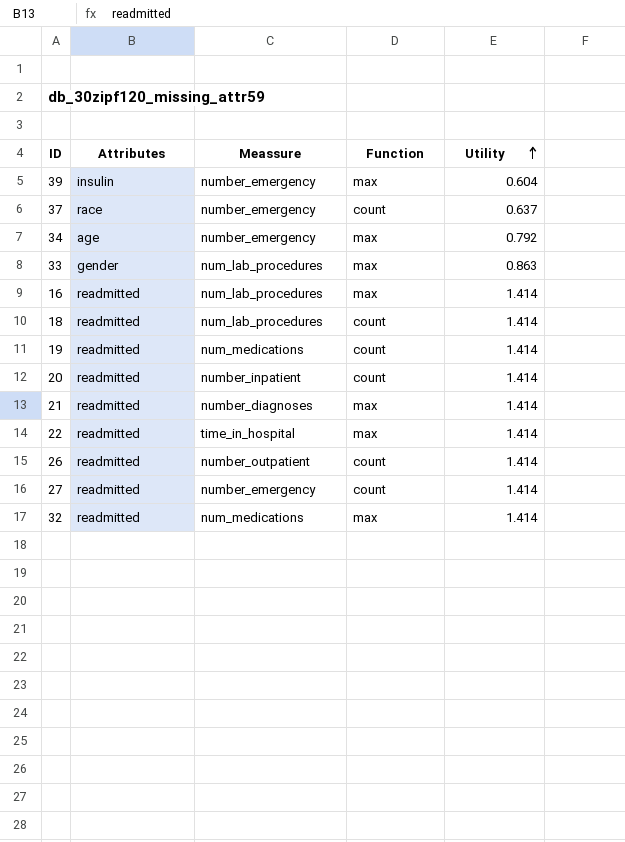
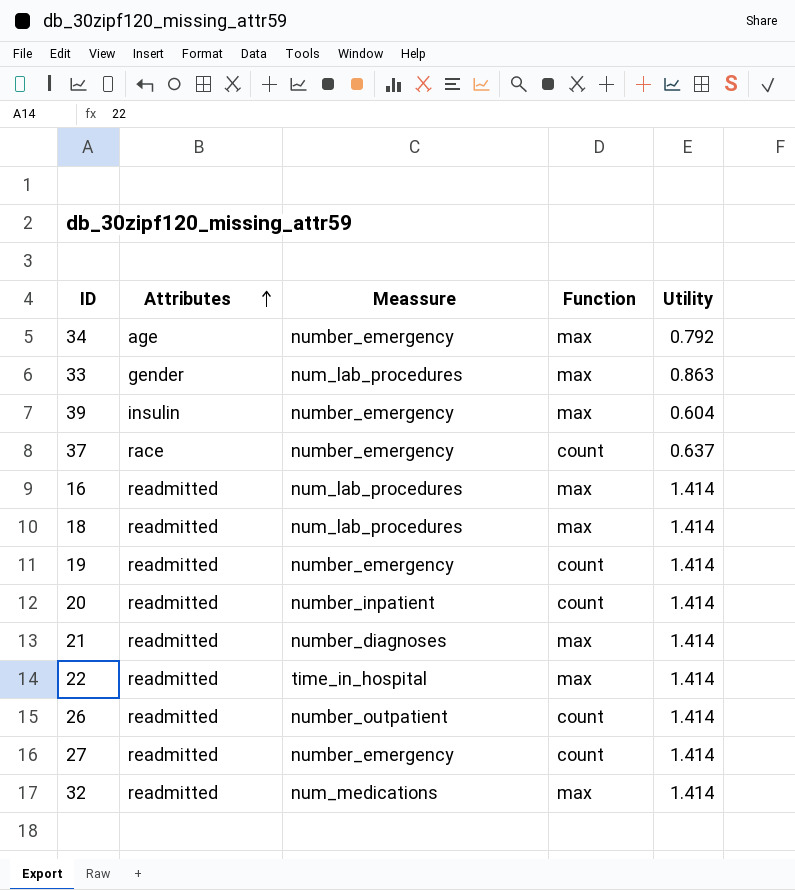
row order: Utility ascending -> Attributes ascending
18 | Function: count -> max
19 | Meassure: num_medications -> number_emergency

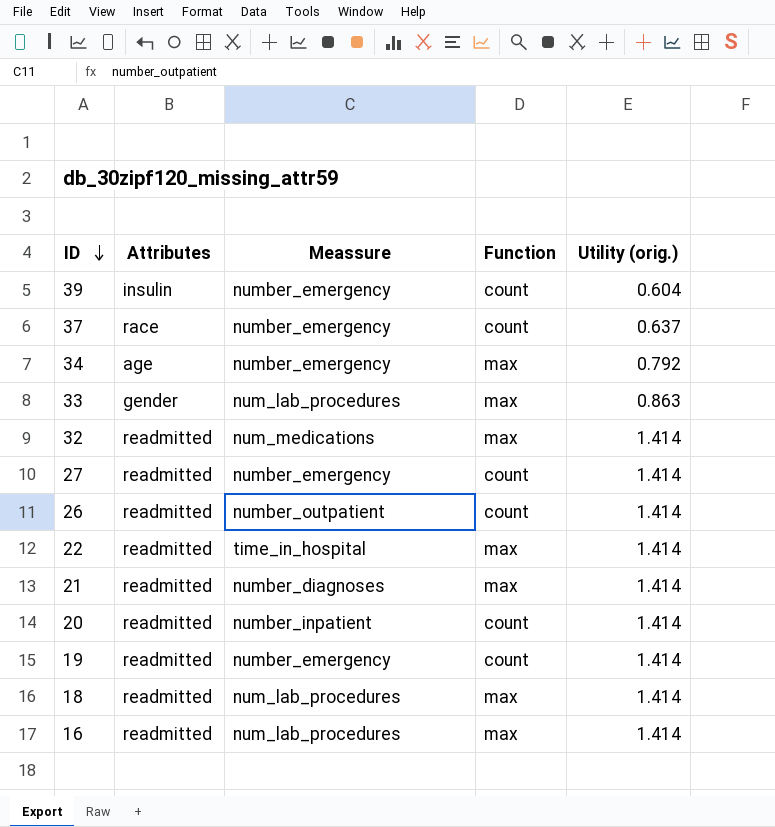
row order: Attributes ascending -> ID descending
column name: Utility -> Utility (orig.)
39 | Function: max -> count

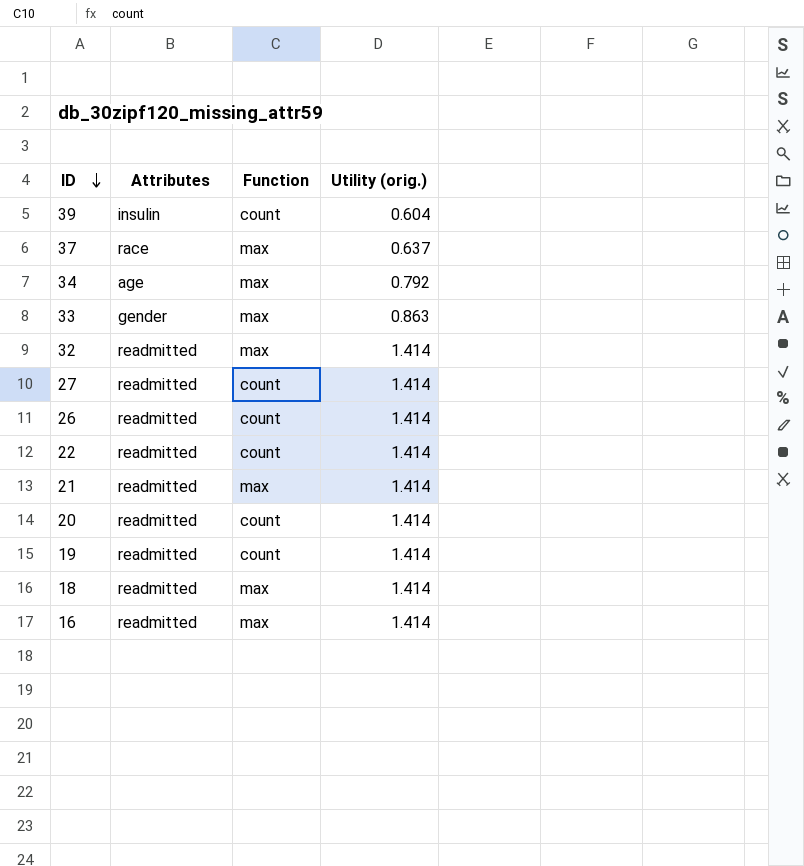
column Meassure | position: 3 -> none
37 | Function: count -> max
22 | Function: max -> count

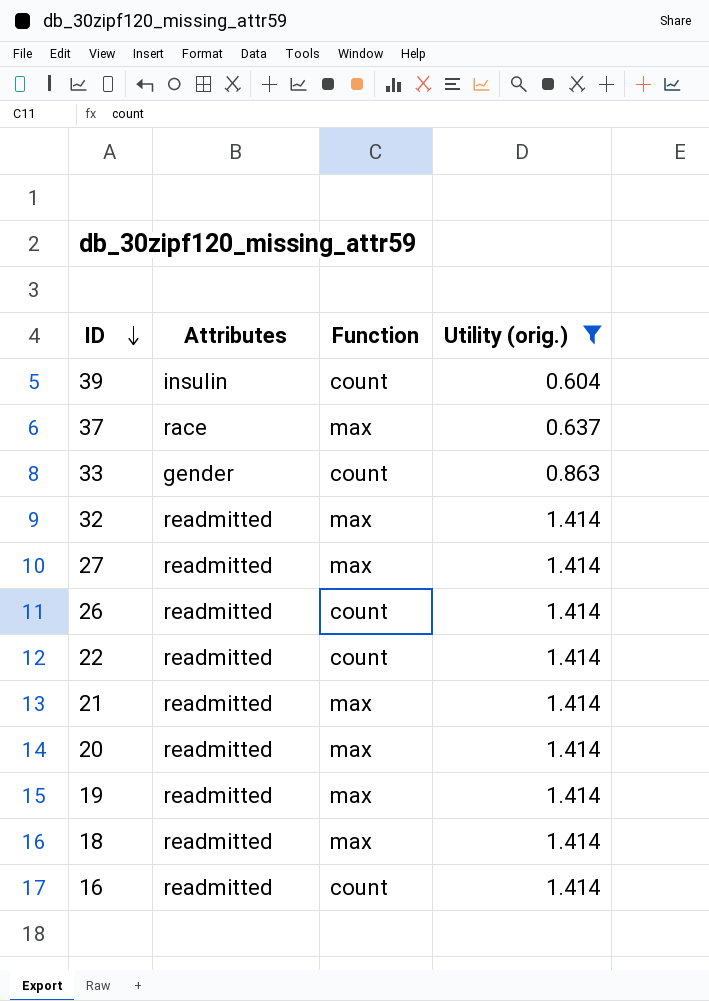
filter: none -> Utility (orig.) != 0.792
33 | Function: max -> count
27 | Function: count -> max
20 | Function: count -> max
19 | Function: count -> max
16 | Function: max -> count

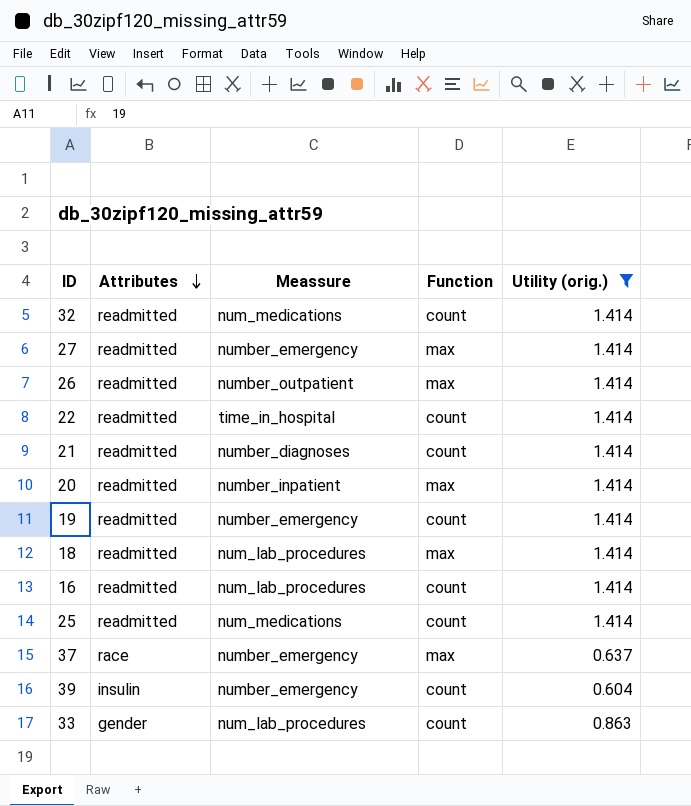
row order: ID descending -> Attributes descending
column Meassure | position: none -> 3
32 | Function: max -> count
26 | Function: count -> max
21 | Function: max -> count
19 | Function: max -> count
row 25: none -> readmitted | num_medications | count | 1.414

